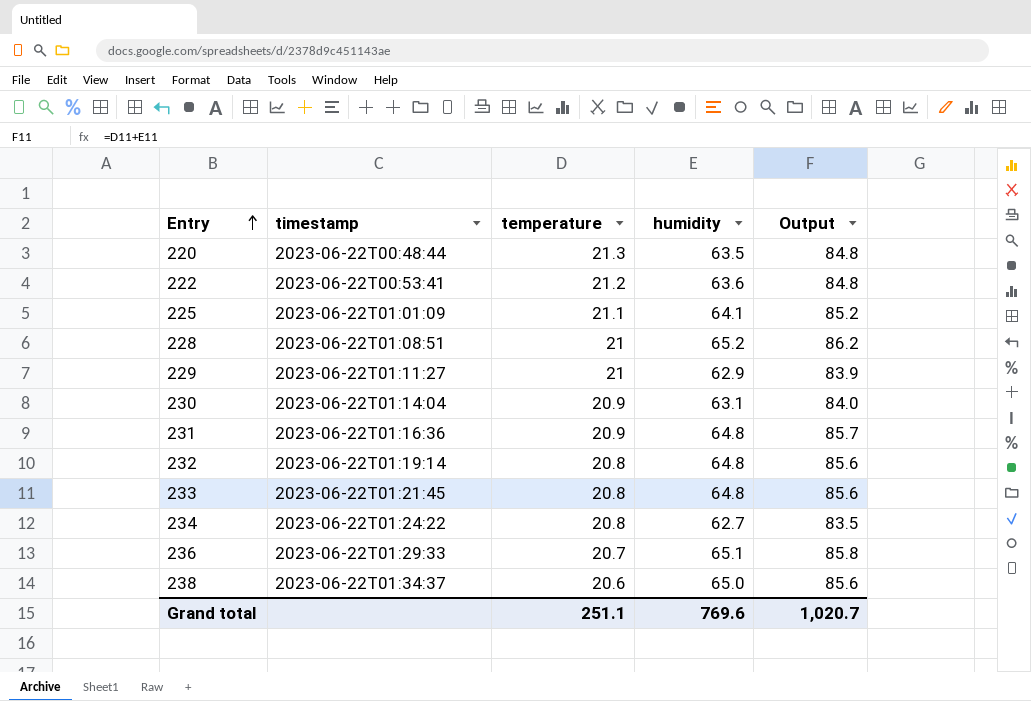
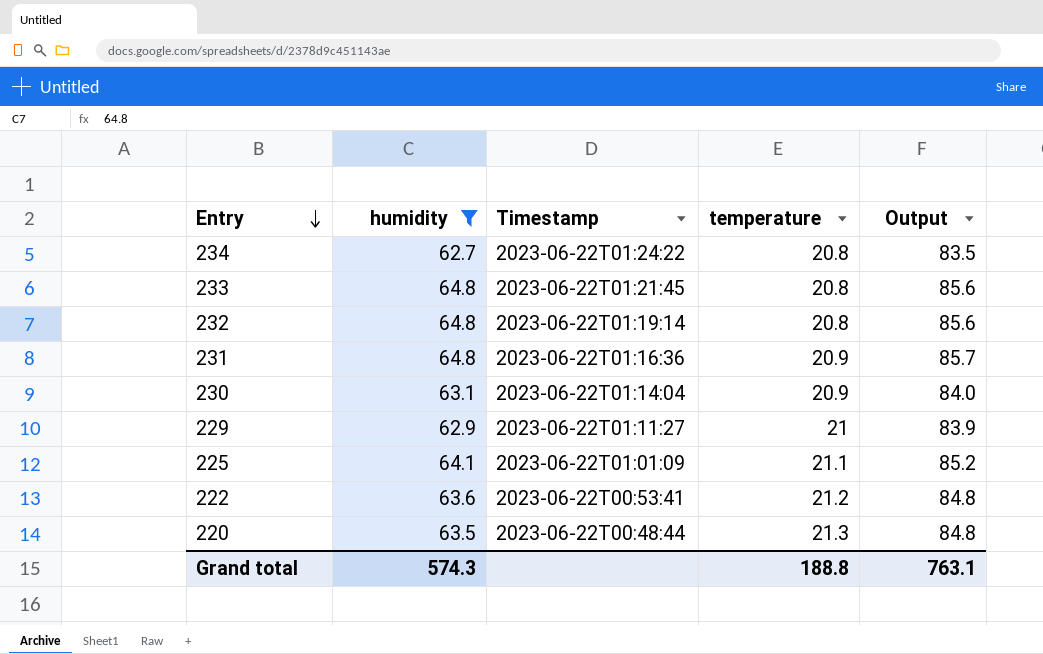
filter: none -> humidity <= 64.8
row order: Entry ascending -> Entry descending
column humidity | position: 4 -> 2
column name: timestamp -> Timestamp
Grand total | humidity: 769.6 -> 574.3
Grand total | temperature: 251.1 -> 188.8
Grand total | Output: 1,020.7 -> 763.1

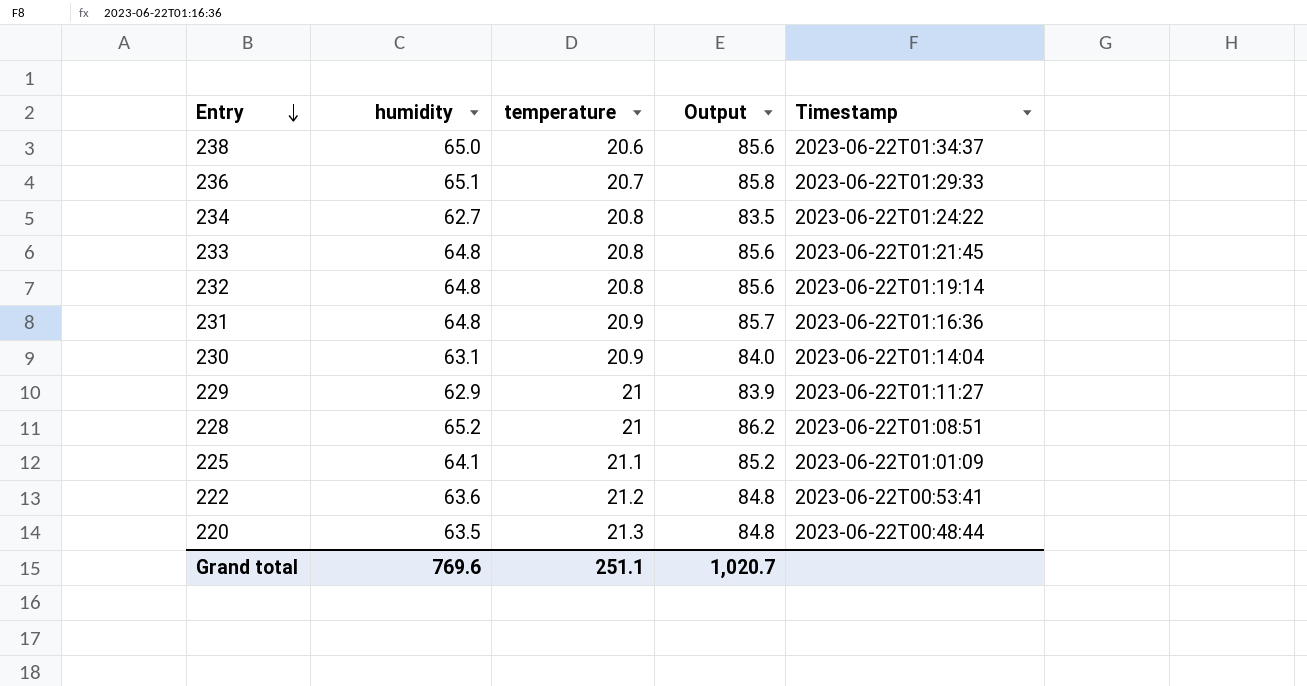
filter: humidity <= 64.8 -> none
column Timestamp | position: 3 -> 5
Grand total | humidity: 574.3 -> 769.6
Grand total | temperature: 188.8 -> 251.1
Grand total | Output: 763.1 -> 1,020.7

